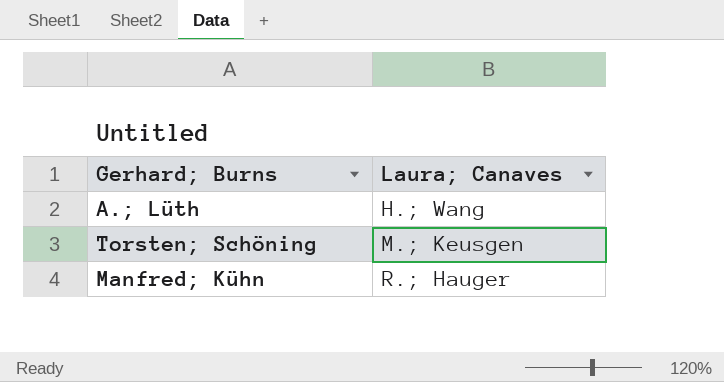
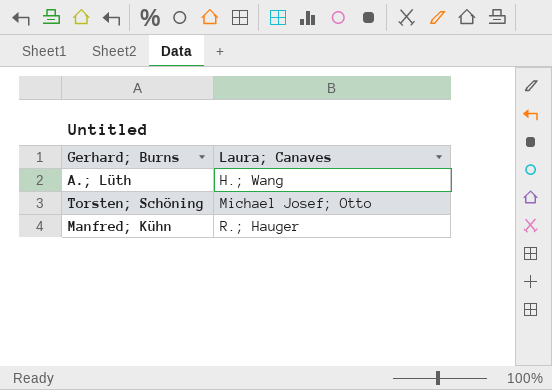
Torsten; Schöning | Laura; Canaves: M.; Keusgen -> Michael Josef; Otto

